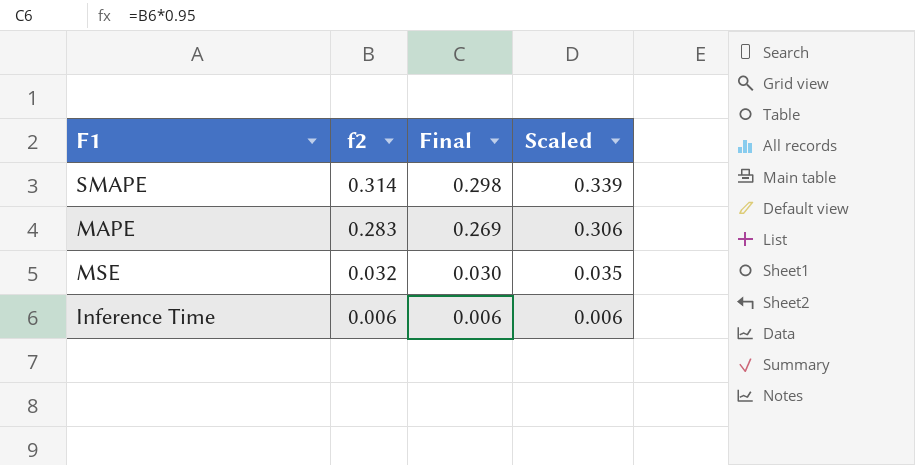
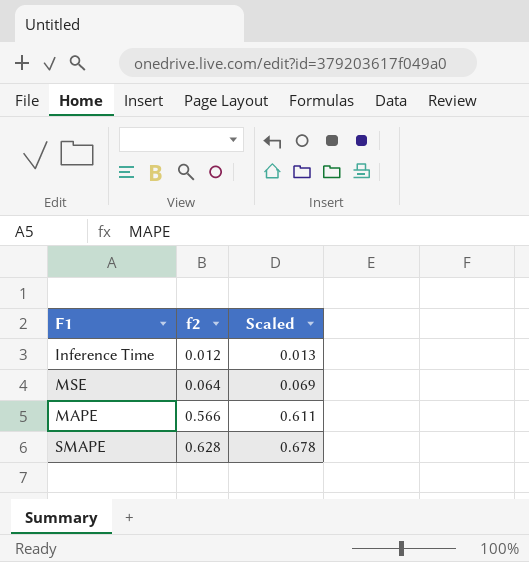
row order: f2 descending -> f2 ascending
column Final | formula: [f2] * 0.95 -> none
Inference Time | f2: 0.006 -> 0.012
Inference Time | Scaled: 0.006 -> 0.013
MSE | f2: 0.032 -> 0.064
MSE | Scaled: 0.035 -> 0.069
MAPE | f2: 0.283 -> 0.566
MAPE | Scaled: 0.306 -> 0.611
SMAPE | f2: 0.314 -> 0.628
SMAPE | Scaled: 0.339 -> 0.678

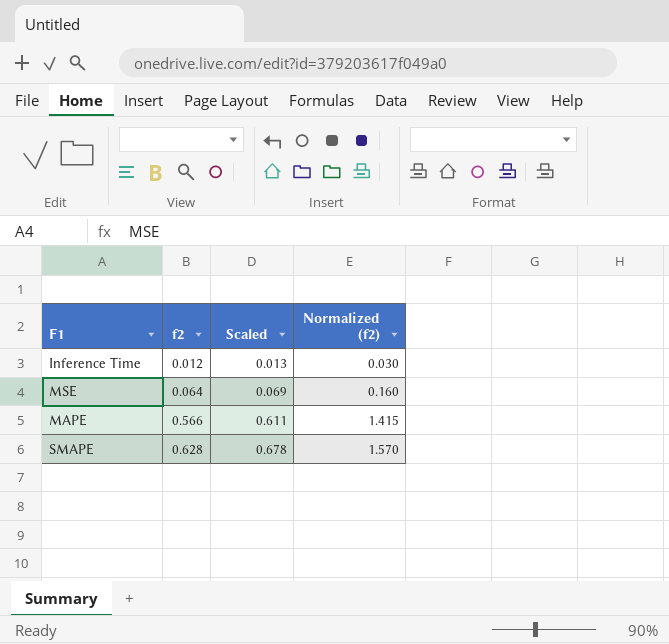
column Normalized (f2) | formula: none -> [f2] * 2.5

